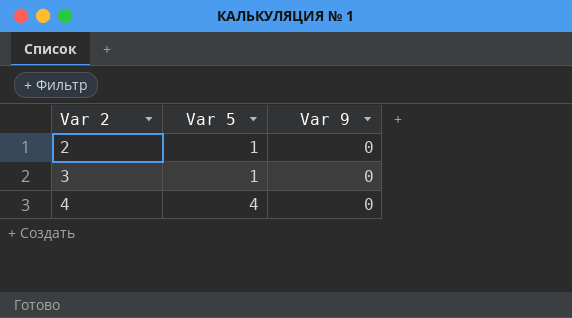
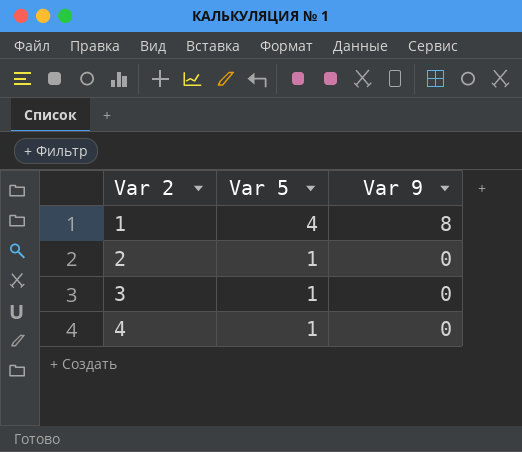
row 1: none -> 4 | 8
4 | Var 5: 4 -> 1

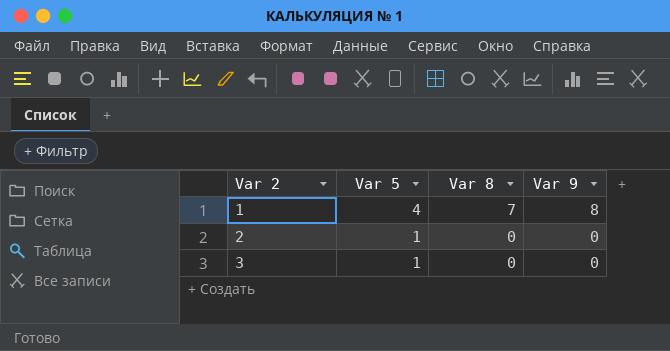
column Var 8 | position: none -> 3
row 4: 1 | 0 -> none

